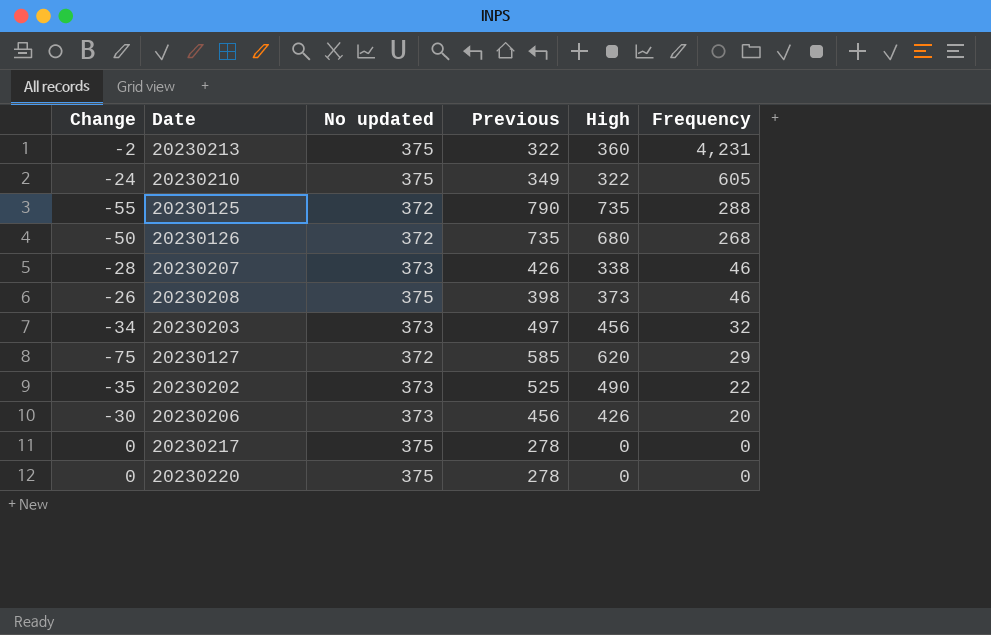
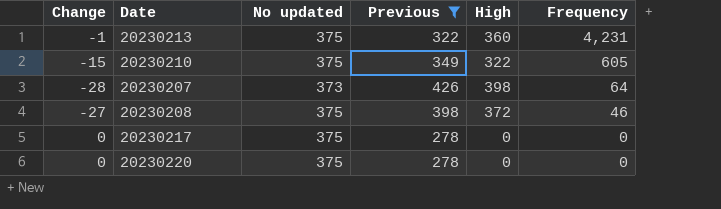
filter: none -> Previous <= 426
20230213 | Change: -2 -> -1
20230210 | Change: -24 -> -15
20230207 | High: 338 -> 398
20230207 | Frequency: 46 -> 64
20230208 | Change: -26 -> -27
20230208 | High: 373 -> 372

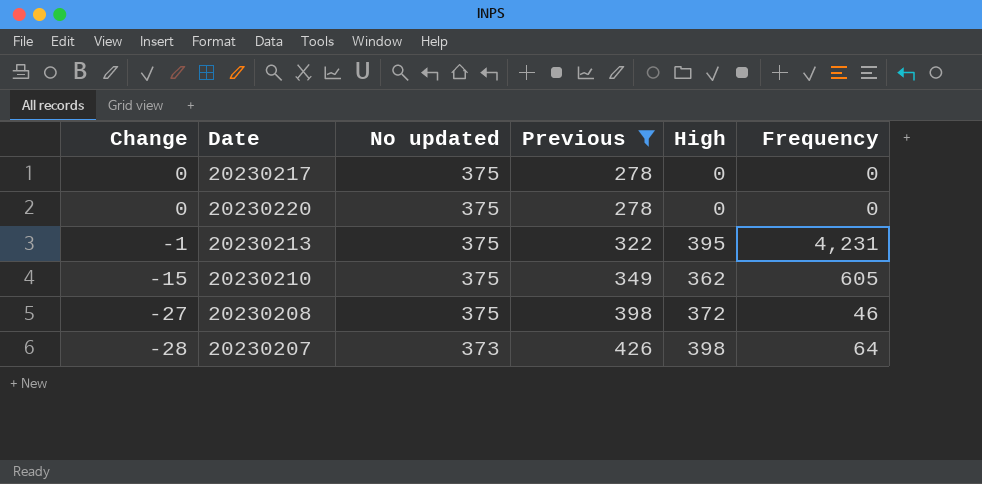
row order: Frequency descending -> Change descending
20230213 | High: 360 -> 395
20230210 | High: 322 -> 362

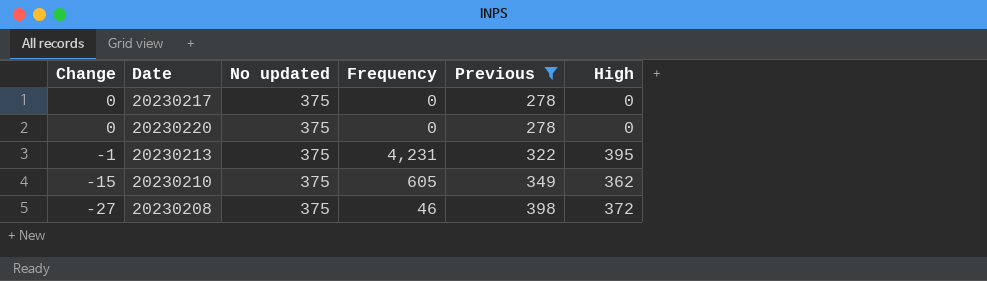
column Frequency | position: 6 -> 4
row 20230207: -28 | 373 | 426 | 398 | 64 -> none

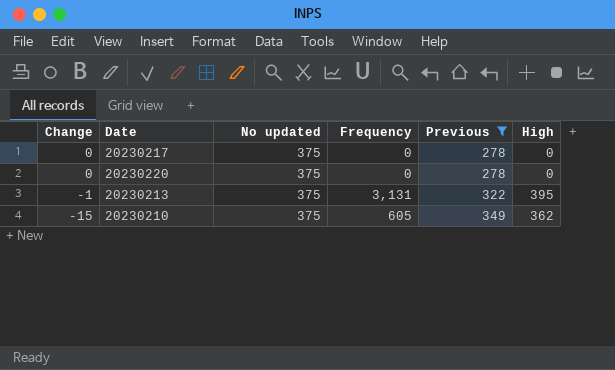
row 20230208: -27 | 375 | 46 | 398 | 372 -> none
20230213 | Frequency: 4,231 -> 3,131

